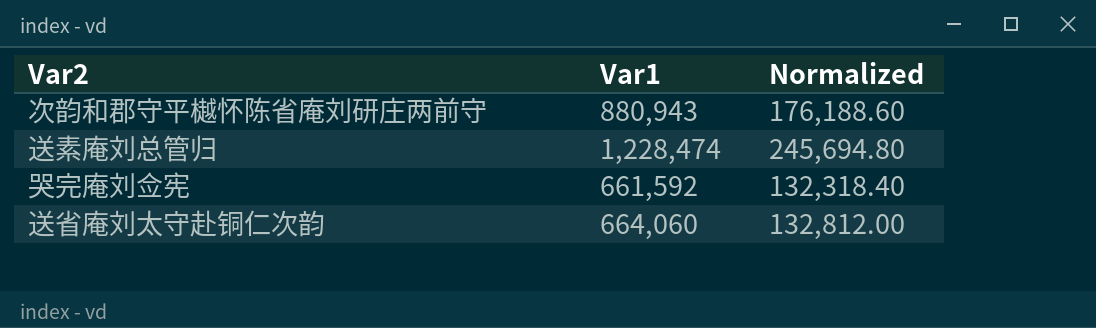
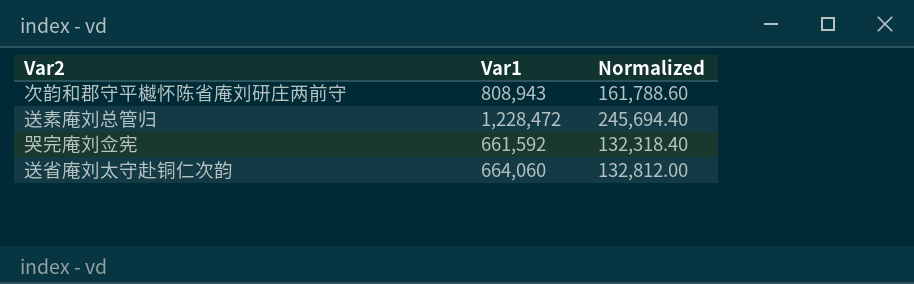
次韵和郡守平樾怀陈省庵刘研庄两前守 | Var1: 880,943 -> 808,943
次韵和郡守平樾怀陈省庵刘研庄两前守 | Normalized: 176,188.60 -> 161,788.60
送素庵刘总管归 | Var1: 1,228,474 -> 1,228,472
送素庵刘总管归 | Normalized: 245,694.80 -> 245,694.40

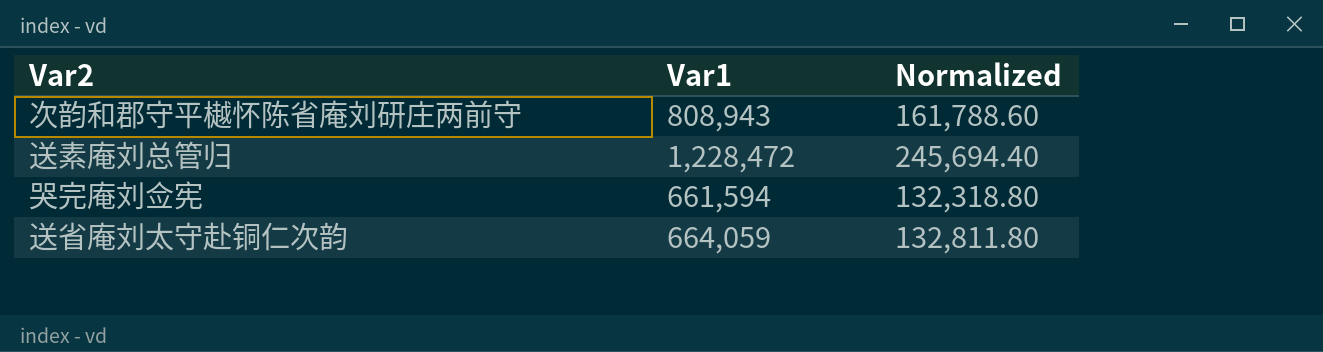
哭完庵刘佥宪 | Var1: 661,592 -> 661,594
哭完庵刘佥宪 | Normalized: 132,318.40 -> 132,318.80
送省庵刘太守赴铜仁次韵 | Var1: 664,060 -> 664,059
送省庵刘太守赴铜仁次韵 | Normalized: 132,812.00 -> 132,811.80

